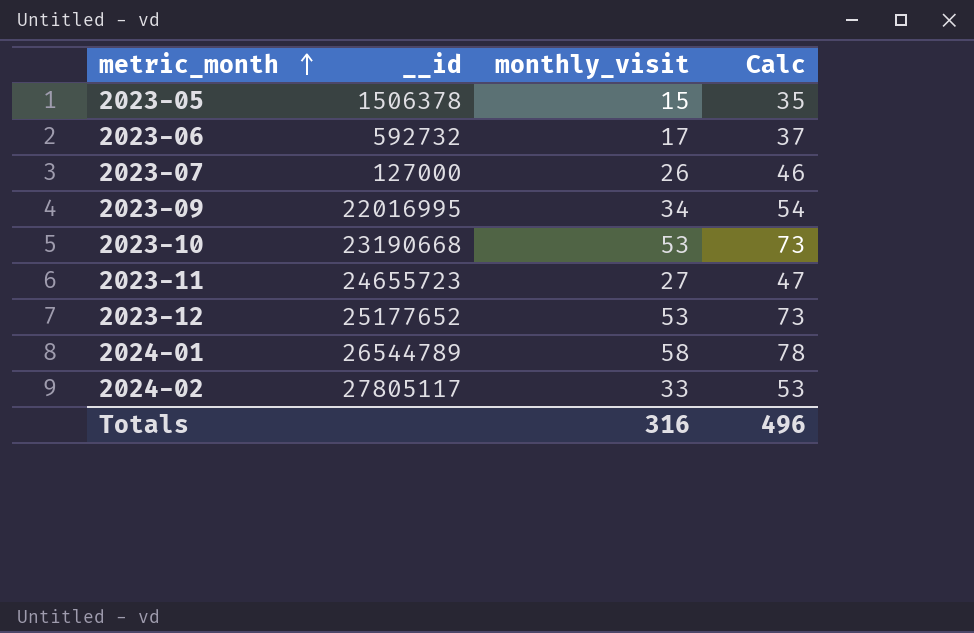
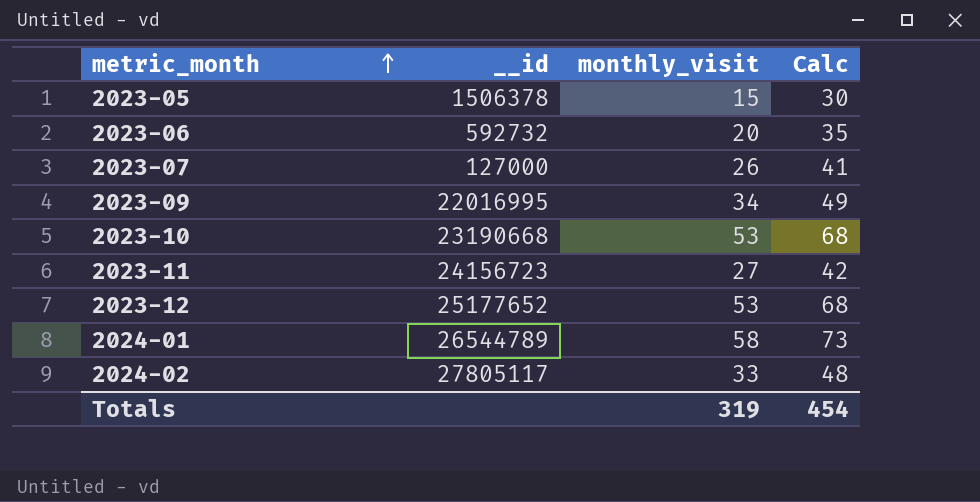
column Calc | formula: [monthly_visit] + 20 -> [monthly_visit] + 15
2023-06 | monthly_visit: 17 -> 20
2023-11 | __id: 24655723 -> 24156723
Totals | monthly_visit: 316 -> 319
Totals | Calc: 496 -> 454

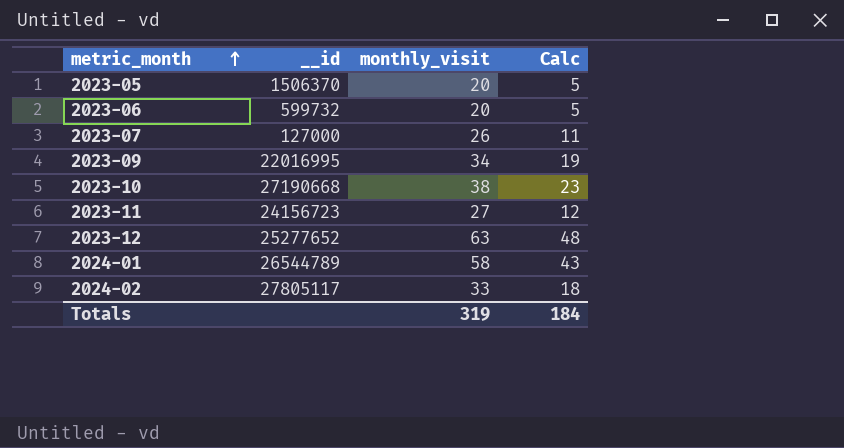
column Calc | formula: [monthly_visit] + 15 -> [monthly_visit] - 15
2023-05 | __id: 1506378 -> 1506370
2023-05 | monthly_visit: 15 -> 20
2023-06 | __id: 592732 -> 599732
2023-10 | __id: 23190668 -> 27190668
2023-10 | monthly_visit: 53 -> 38
2023-12 | __id: 25177652 -> 25277652
2023-12 | monthly_visit: 53 -> 63
Totals | Calc: 454 -> 184

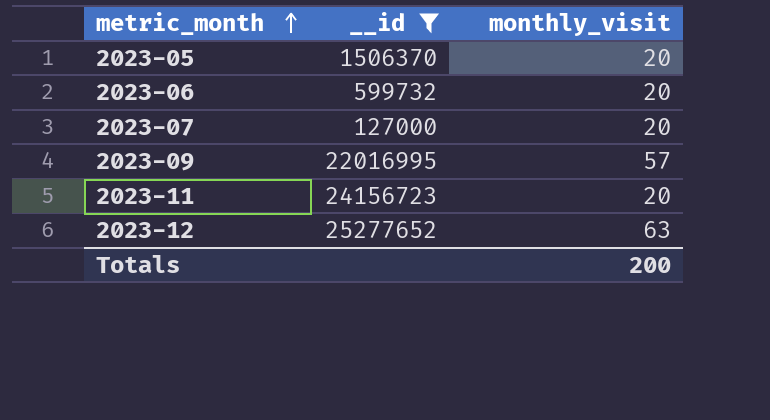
filter: none -> __id <= 25277652
column Calc | formula: [monthly_visit] - 15 -> none
2023-07 | monthly_visit: 26 -> 20
2023-09 | monthly_visit: 34 -> 57
2023-11 | monthly_visit: 27 -> 20
Totals | monthly_visit: 319 -> 200

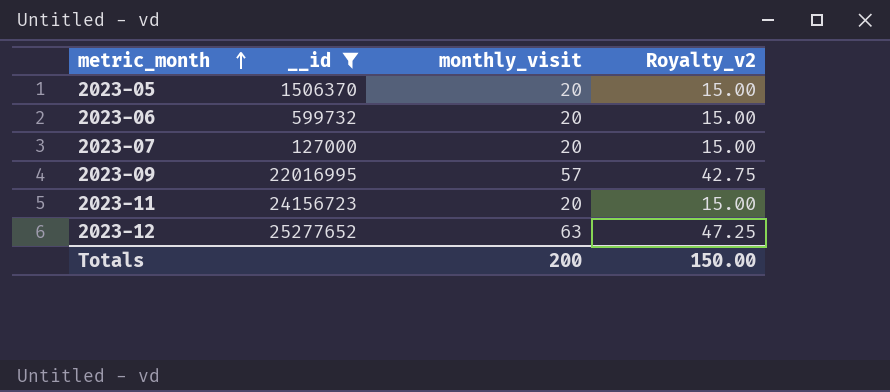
column Royalty_v2 | formula: none -> [monthly_visit] * 0.75

